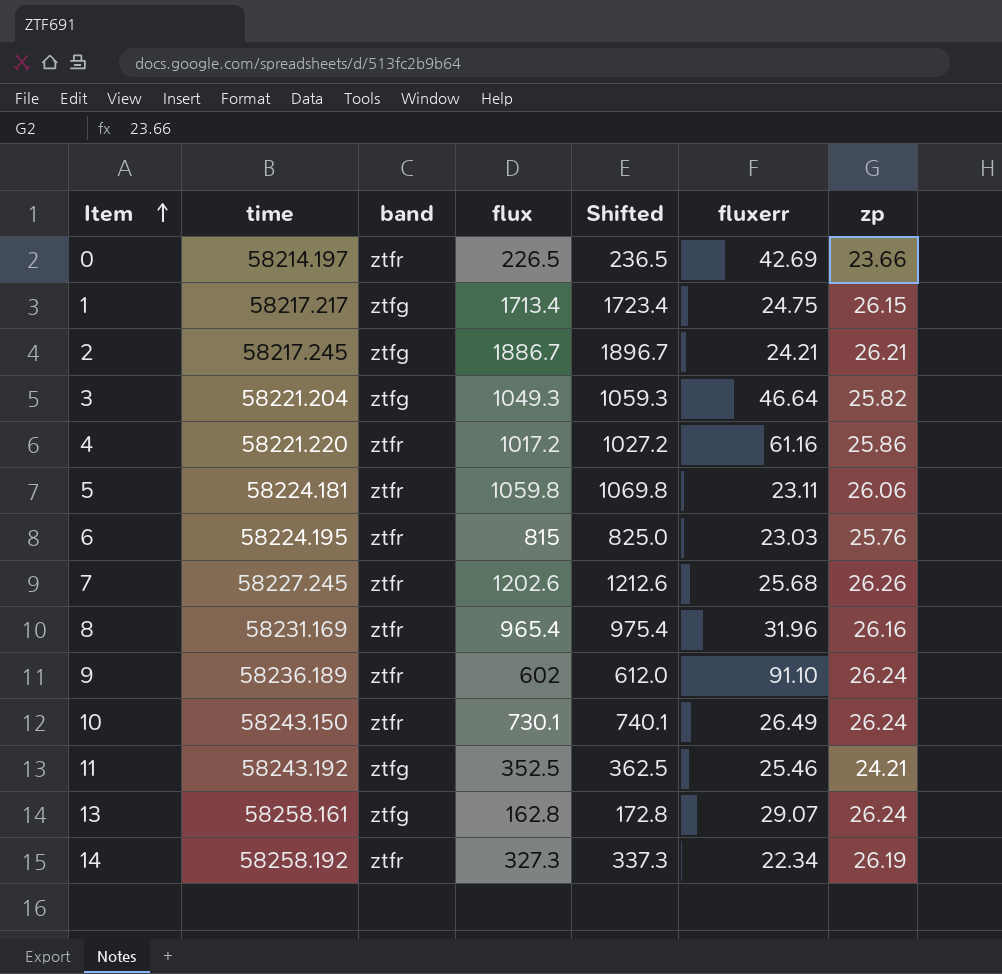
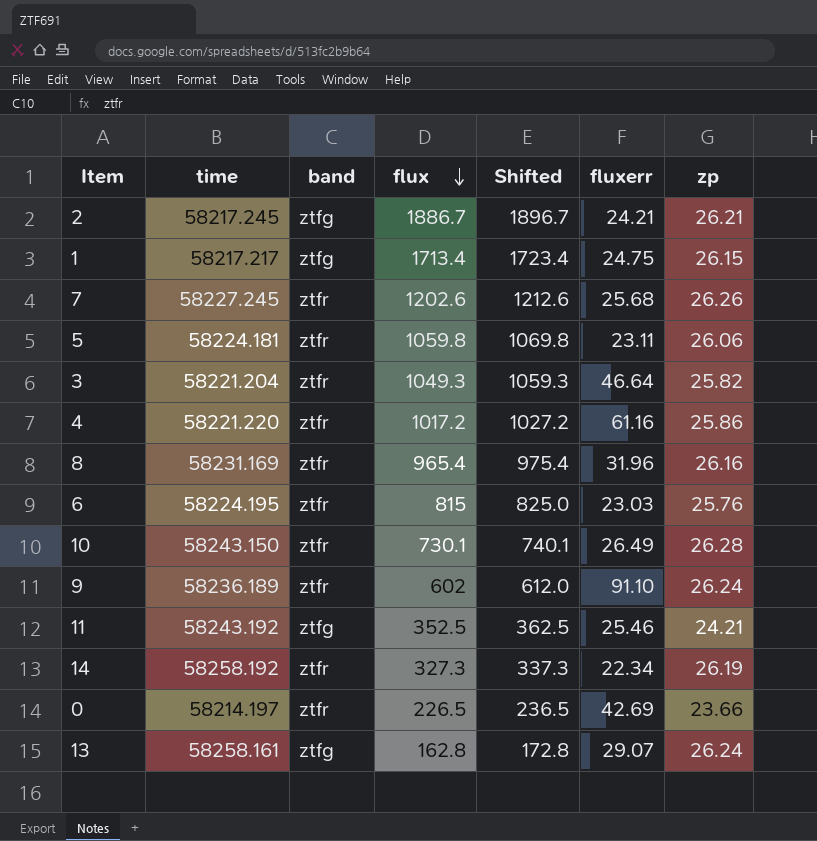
row order: Item ascending -> flux descending
3 | band: ztfg -> ztfr
10 | zp: 26.24 -> 26.28

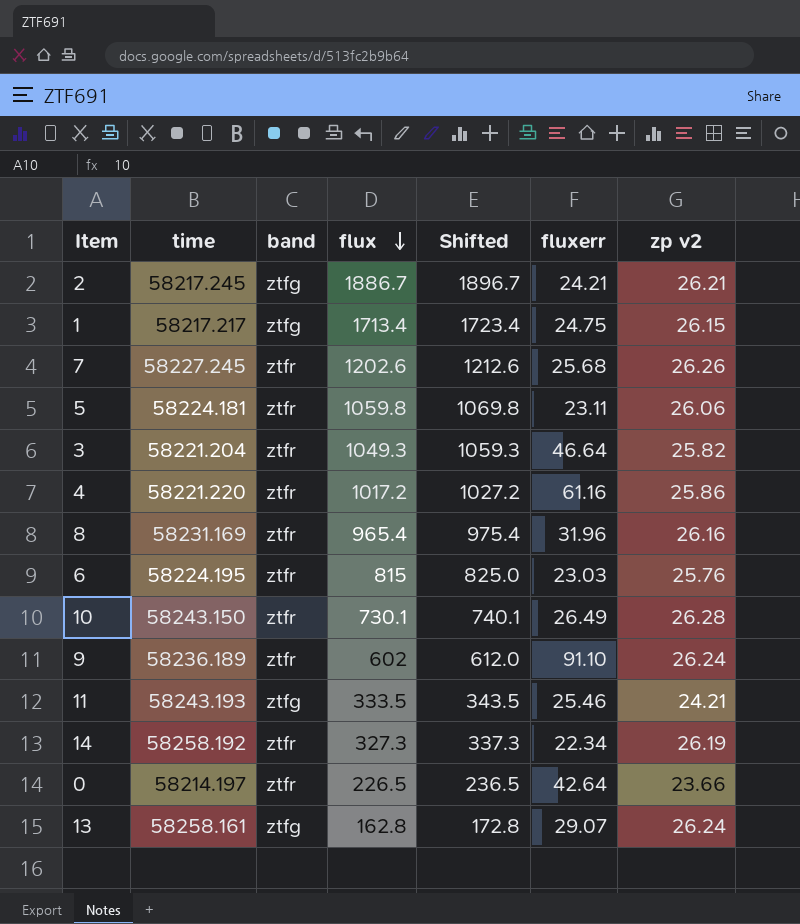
column name: zp -> zp v2
11 | time: 58243.192 -> 58243.193
11 | flux: 352.5 -> 333.5
11 | Shifted: 362.5 -> 343.5
0 | fluxerr: 42.69 -> 42.64

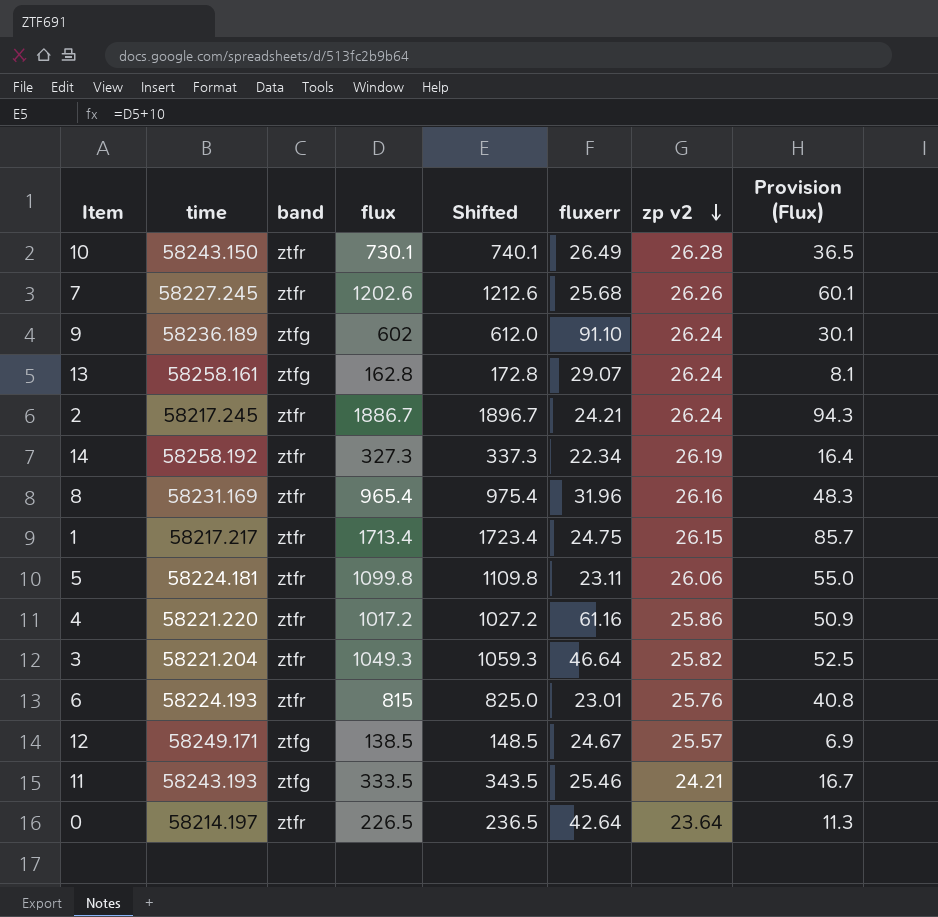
row order: flux descending -> zp v2 descending
column Provision (Flux) | formula: none -> [flux] * 0.05
9 | band: ztfr -> ztfg
2 | band: ztfg -> ztfr
2 | zp v2: 26.21 -> 26.24
1 | band: ztfg -> ztfr
5 | flux: 1059.8 -> 1099.8
5 | Shifted: 1069.8 -> 1109.8
6 | time: 58224.195 -> 58224.193
6 | fluxerr: 23.03 -> 23.01
row 12: none -> 58249.171 | ztfg | 138.5 | 148.5 | 24.67 | 25.57 | 6.9
0 | zp v2: 23.66 -> 23.64

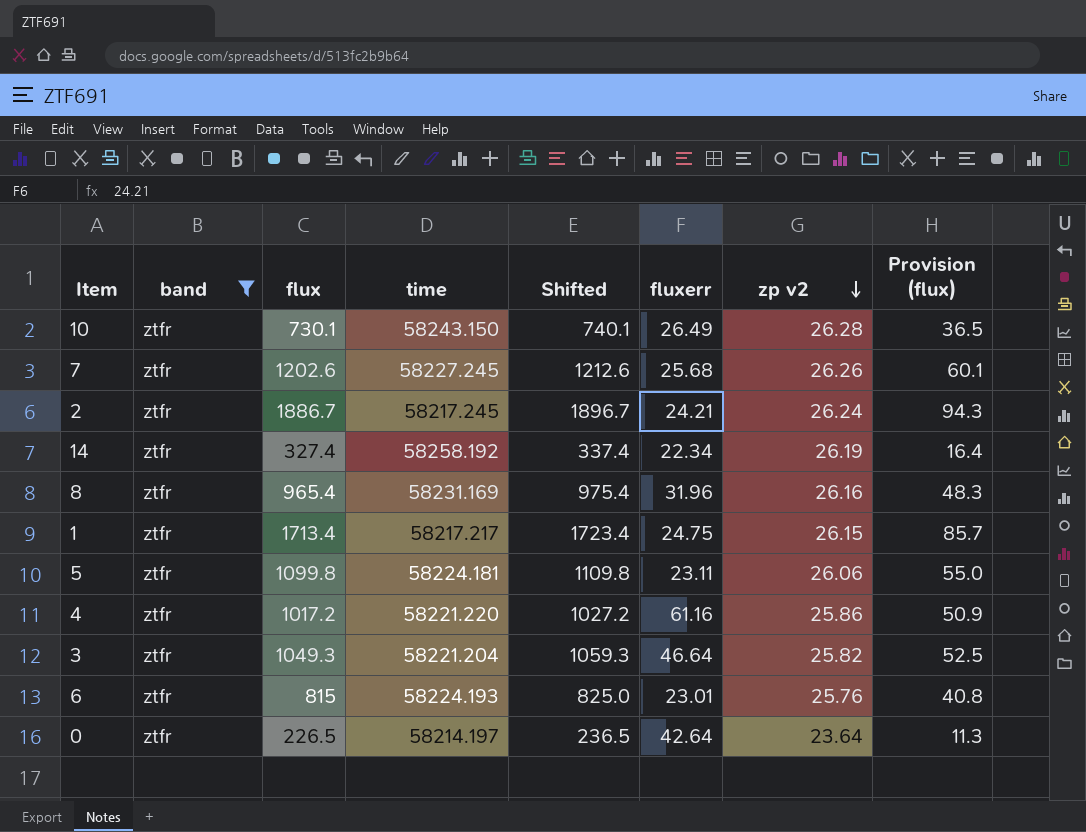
filter: none -> band = ztfr
column time | position: 2 -> 4
column name: Provision (Flux) -> Provision (flux)
14 | flux: 327.3 -> 327.4
14 | Shifted: 337.3 -> 337.4

